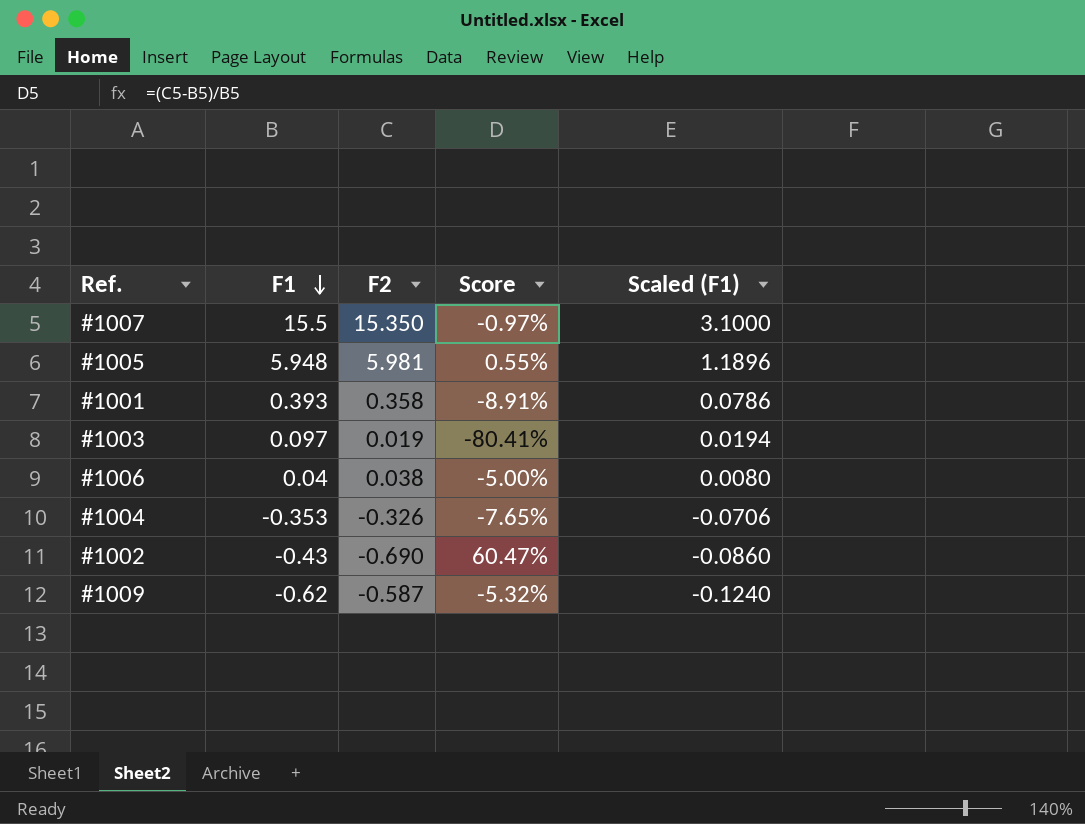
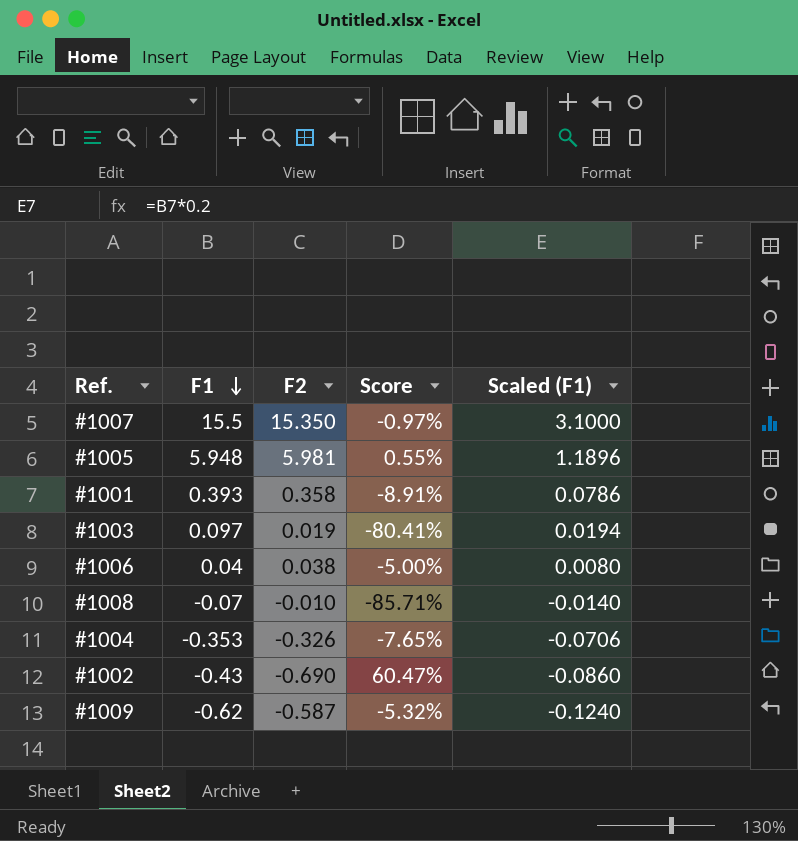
row #1008: none -> -0.07 | -0.010 | -85.71% | -0.0140

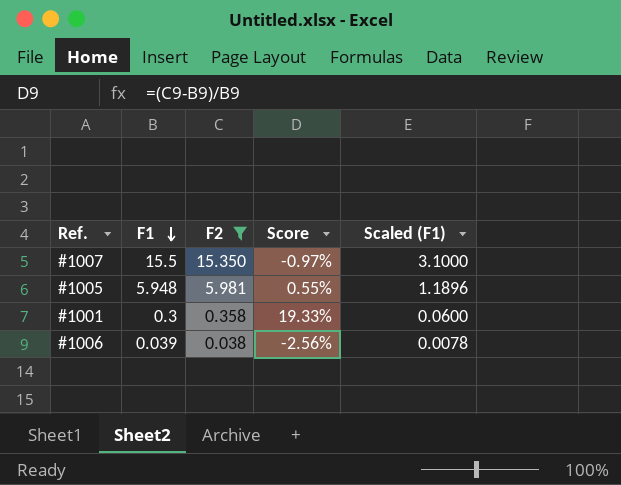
filter: none -> F2 >= 0.038
#1001 | F1: 0.393 -> 0.3
#1001 | Score: -8.91% -> 19.33%
#1001 | Scaled (F1): 0.0786 -> 0.0600
#1006 | F1: 0.04 -> 0.039
#1006 | Score: -5.00% -> -2.56%
#1006 | Scaled (F1): 0.0080 -> 0.0078

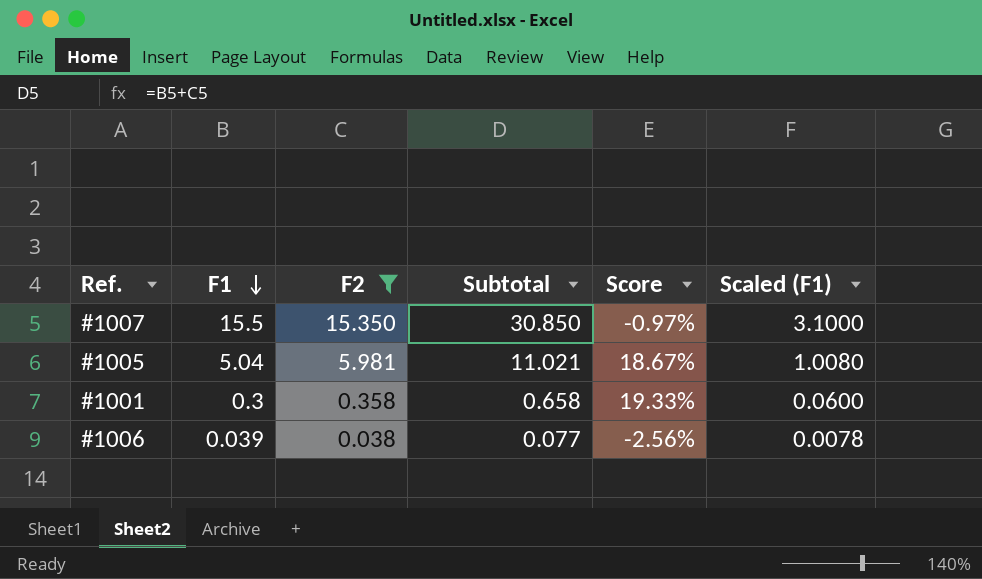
column Subtotal | formula: none -> [F1] + [F2]
#1005 | F1: 5.948 -> 5.04
#1005 | Score: 0.55% -> 18.67%
#1005 | Scaled (F1): 1.1896 -> 1.0080

